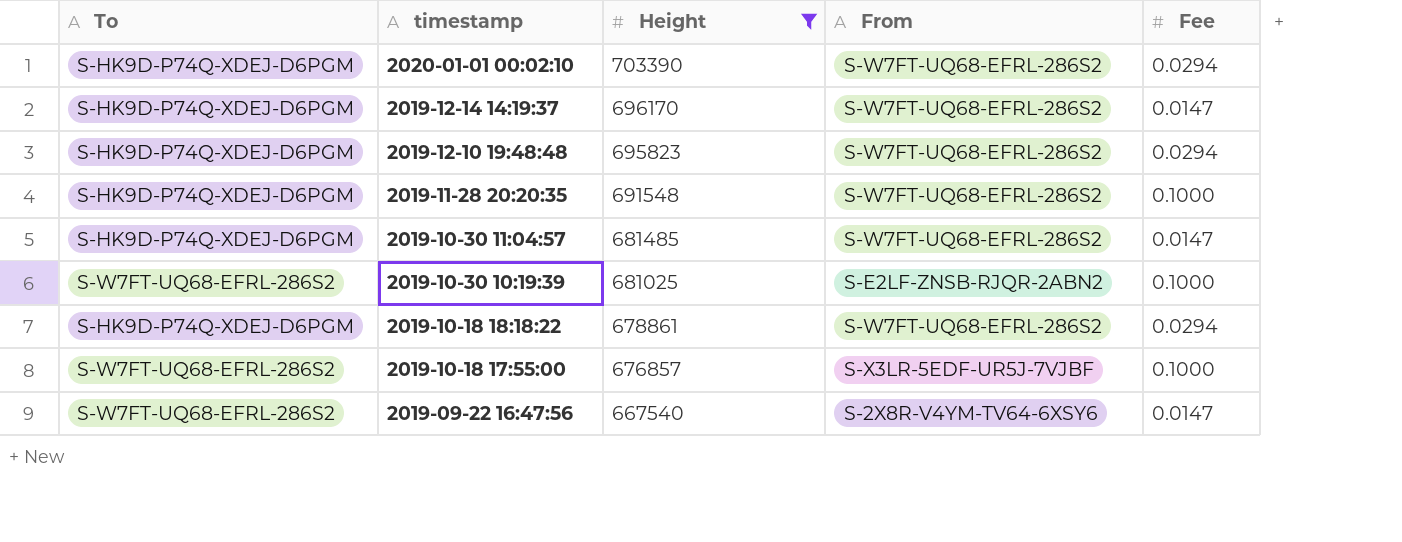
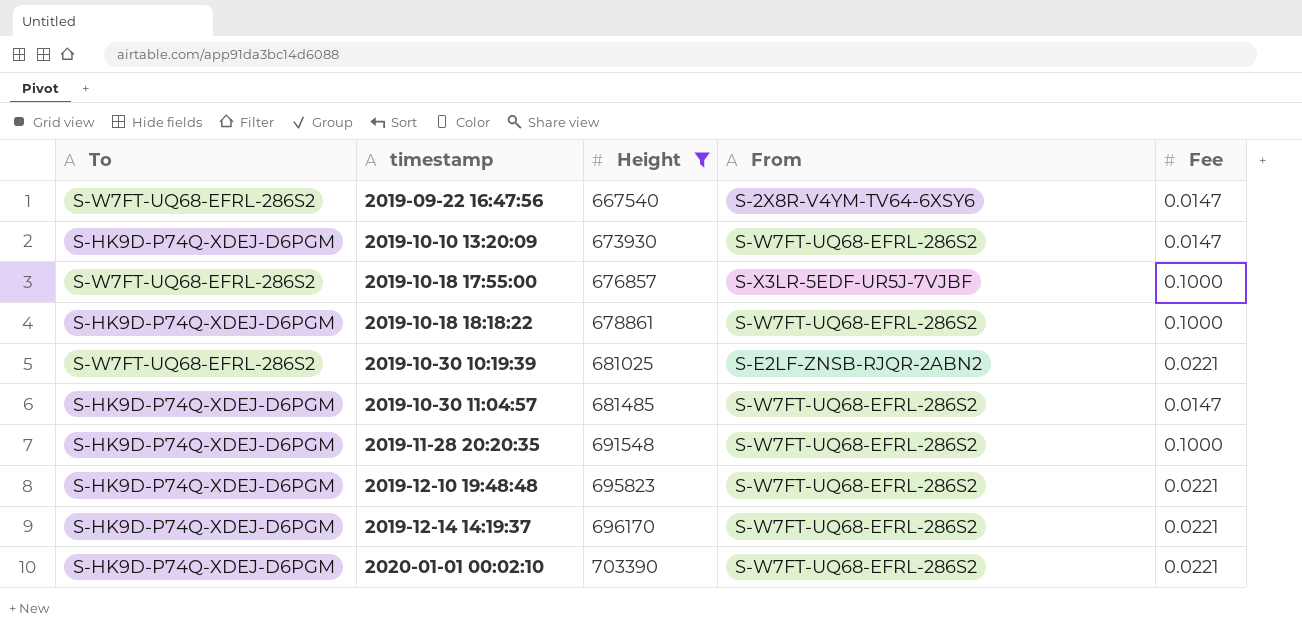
row order: timestamp descending -> timestamp ascending
row 2019-10-10 13:20:09: none -> S-HK9D-P74Q-XDEJ-D6PGM | 673930 | S-W7FT-UQ68-EFRL-286S2 | 0.0147
2019-10-18 18:18:22 | Fee: 0.0294 -> 0.1000
2019-10-30 10:19:39 | Fee: 0.1000 -> 0.0221
2019-12-10 19:48:48 | Fee: 0.0294 -> 0.0221
2019-12-14 14:19:37 | Fee: 0.0147 -> 0.0221
2020-01-01 00:02:10 | Fee: 0.0294 -> 0.0221

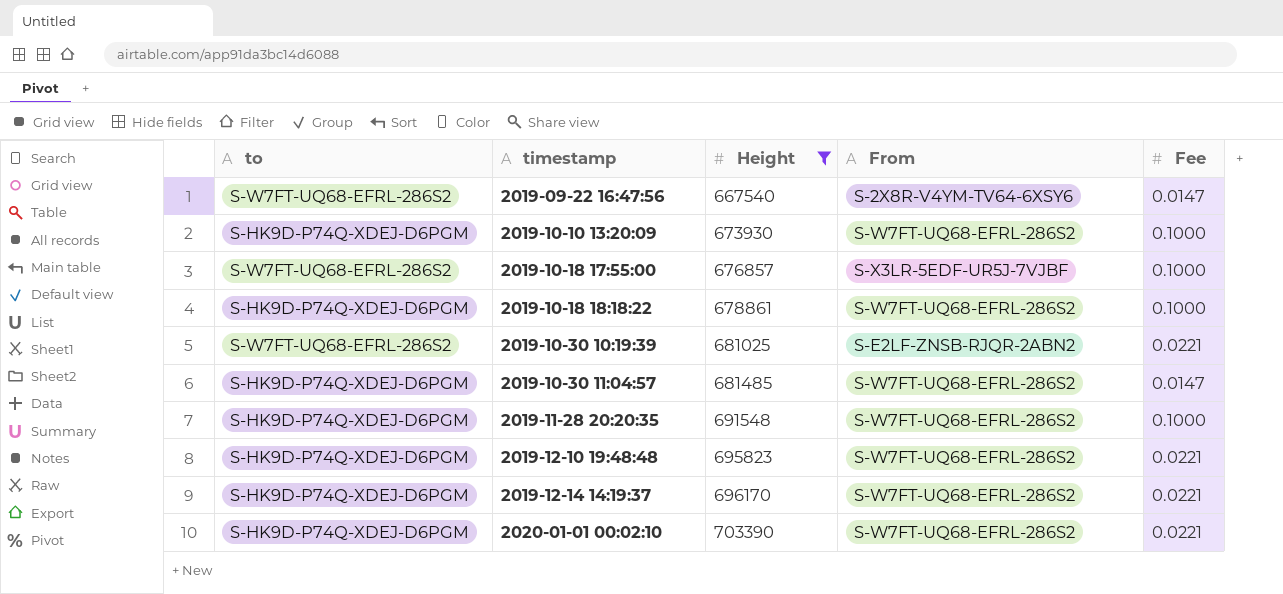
column name: To -> to
2019-10-10 13:20:09 | Fee: 0.0147 -> 0.1000

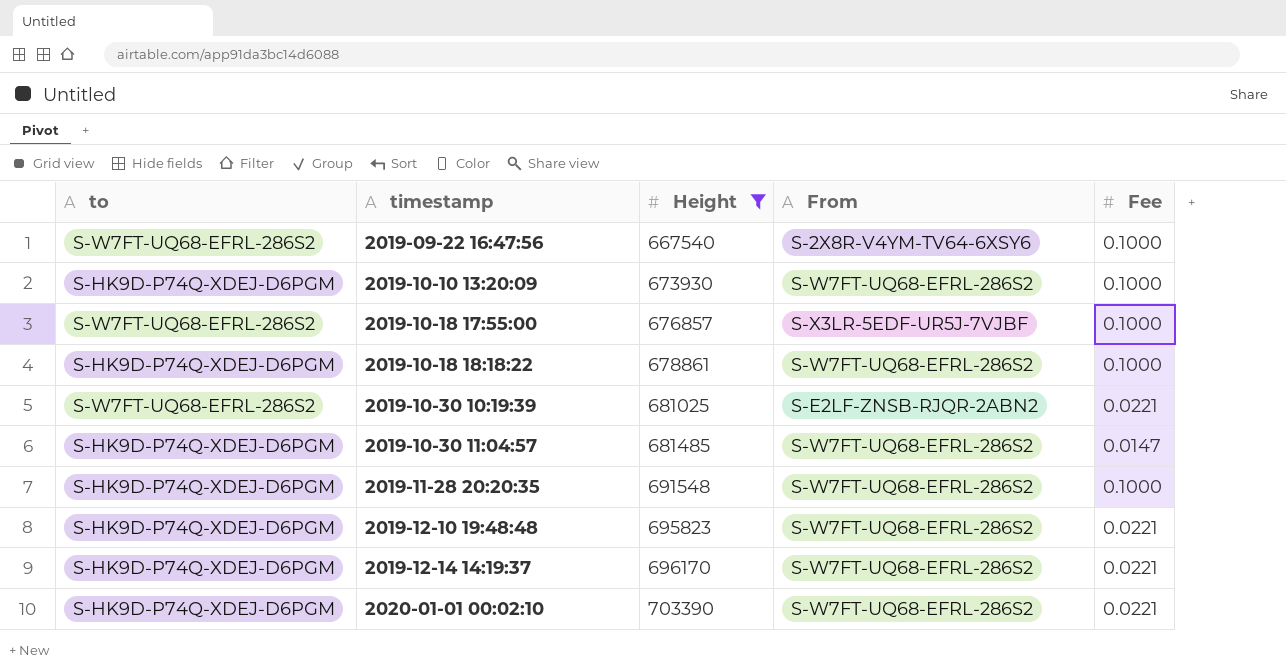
2019-09-22 16:47:56 | Fee: 0.0147 -> 0.1000

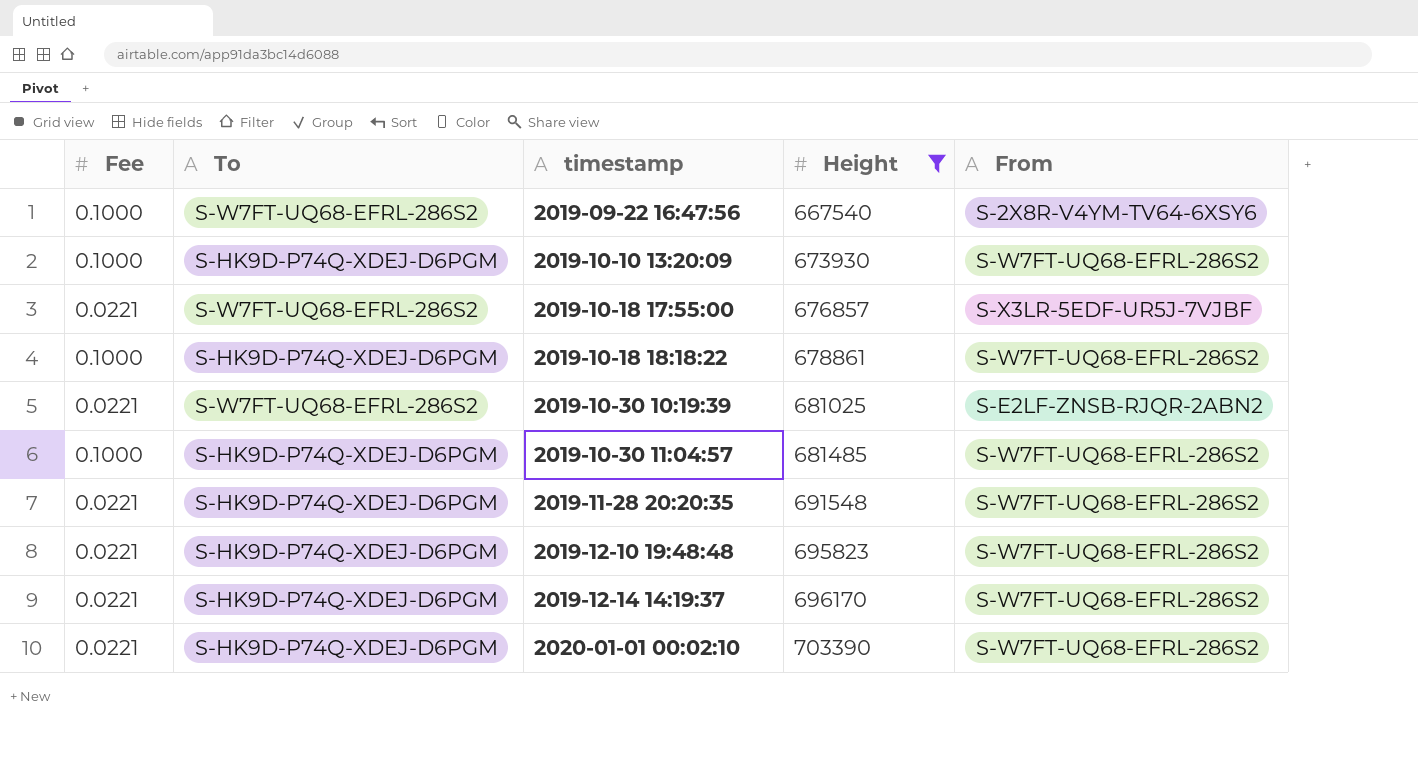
column Fee | position: 5 -> 1
column name: to -> To
2019-10-18 17:55:00 | Fee: 0.1000 -> 0.0221
2019-10-30 11:04:57 | Fee: 0.0147 -> 0.1000
2019-11-28 20:20:35 | Fee: 0.1000 -> 0.0221

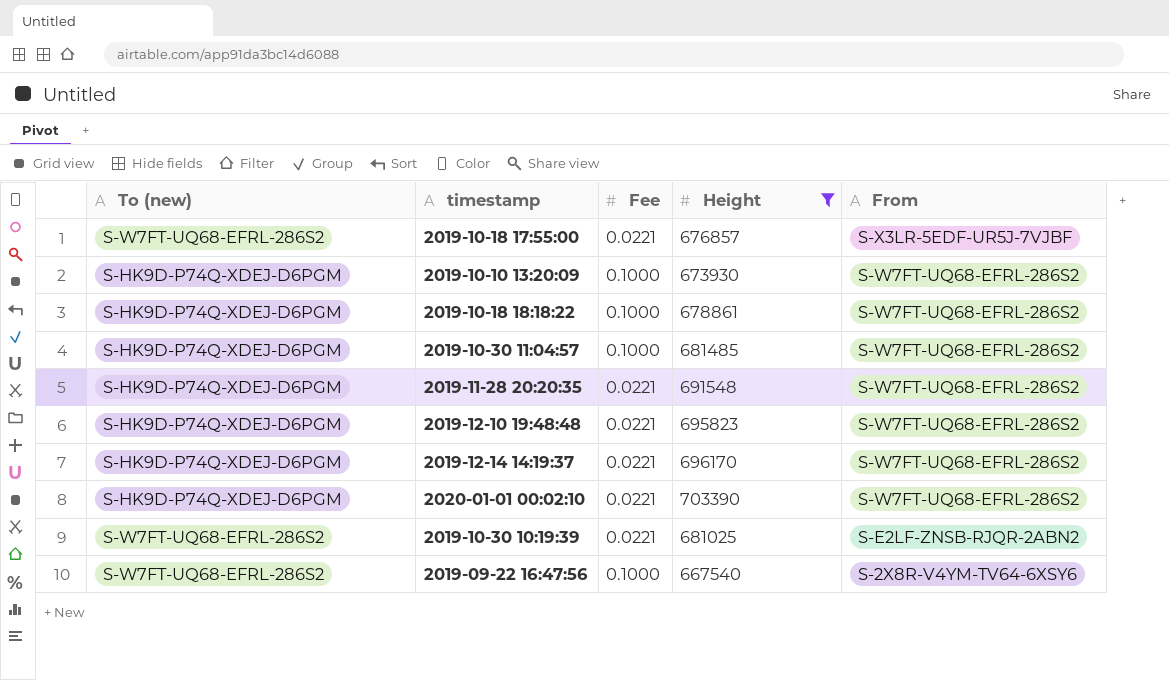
row order: timestamp ascending -> From descending
column name: To -> To (new)
column Fee | position: 1 -> 3

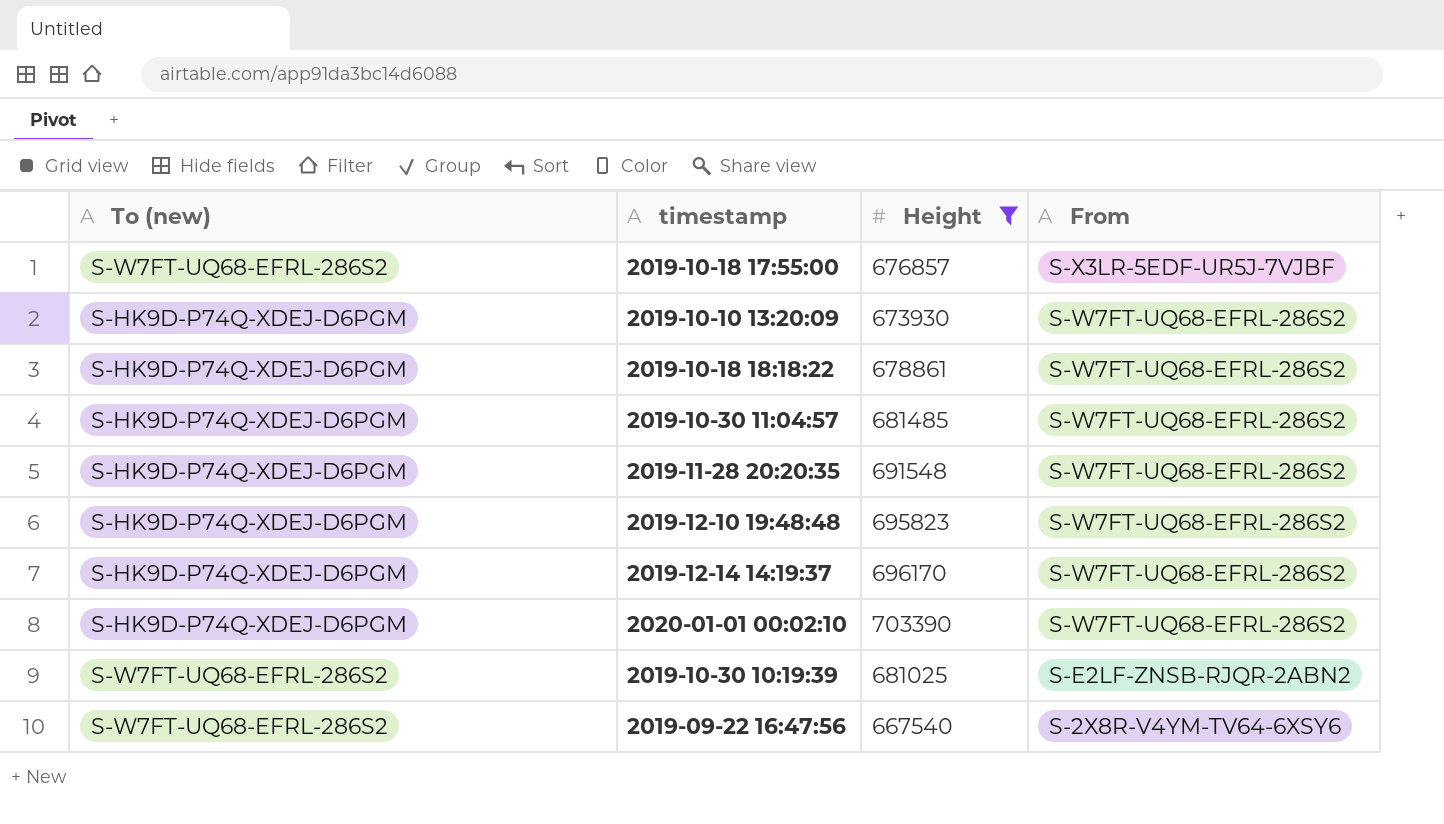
column Fee | position: 3 -> none

